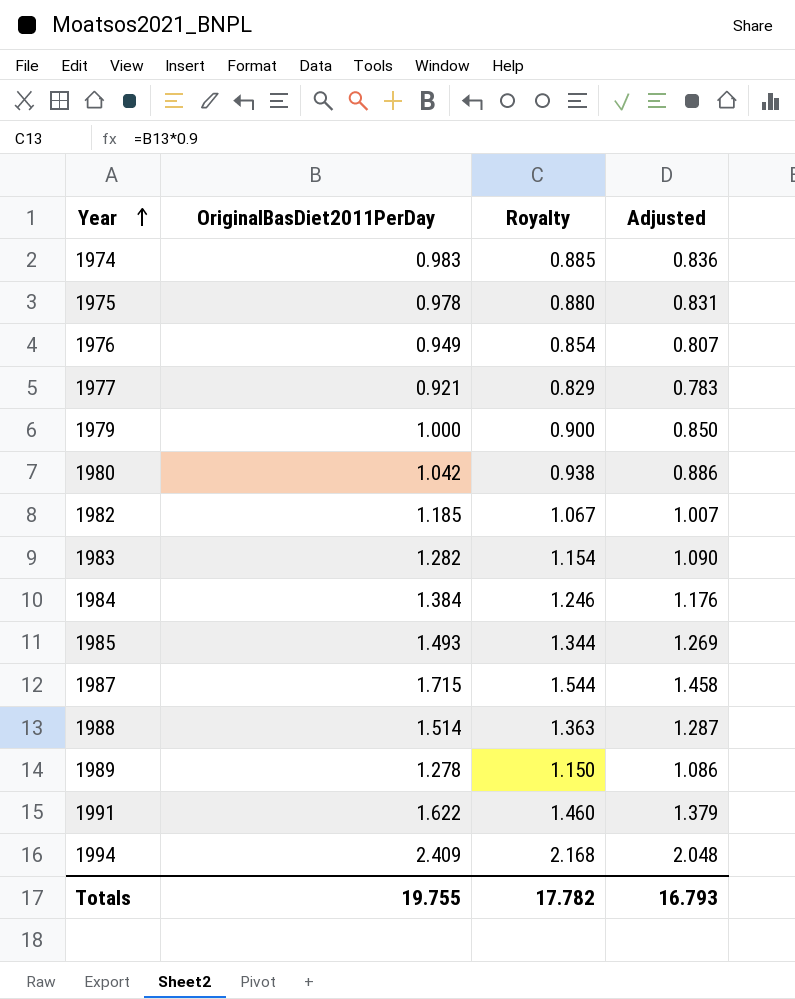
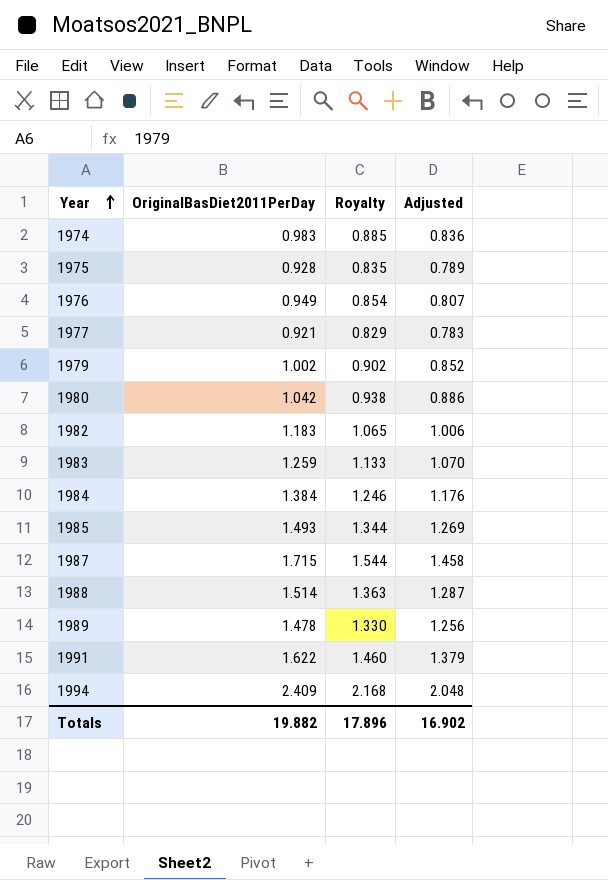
1975 | OriginalBasDiet2011PerDay: 0.978 -> 0.928
1975 | Royalty: 0.880 -> 0.835
1975 | Adjusted: 0.831 -> 0.789
1979 | OriginalBasDiet2011PerDay: 1.000 -> 1.002
1979 | Royalty: 0.900 -> 0.902
1979 | Adjusted: 0.850 -> 0.852
1982 | OriginalBasDiet2011PerDay: 1.185 -> 1.183
1982 | Royalty: 1.067 -> 1.065
1982 | Adjusted: 1.007 -> 1.006
1983 | OriginalBasDiet2011PerDay: 1.282 -> 1.259
1983 | Royalty: 1.154 -> 1.133
1983 | Adjusted: 1.090 -> 1.070
1989 | OriginalBasDiet2011PerDay: 1.278 -> 1.478
1989 | Royalty: 1.150 -> 1.330
1989 | Adjusted: 1.086 -> 1.256
Totals | OriginalBasDiet2011PerDay: 19.755 -> 19.882
Totals | Royalty: 17.782 -> 17.896
Totals | Adjusted: 16.793 -> 16.902

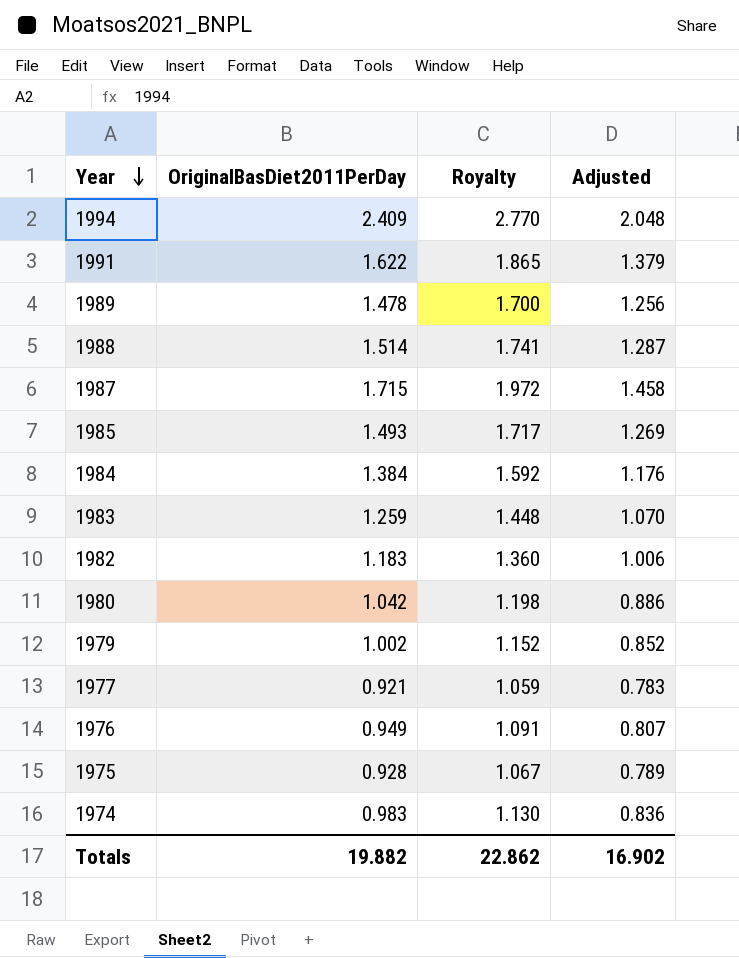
row order: Year ascending -> Year descending
column Royalty | formula: [OriginalBasDiet2011PerDay] * 0.9 -> [OriginalBasDiet2011PerDay] * 1.15
Totals | Royalty: 17.896 -> 22.862

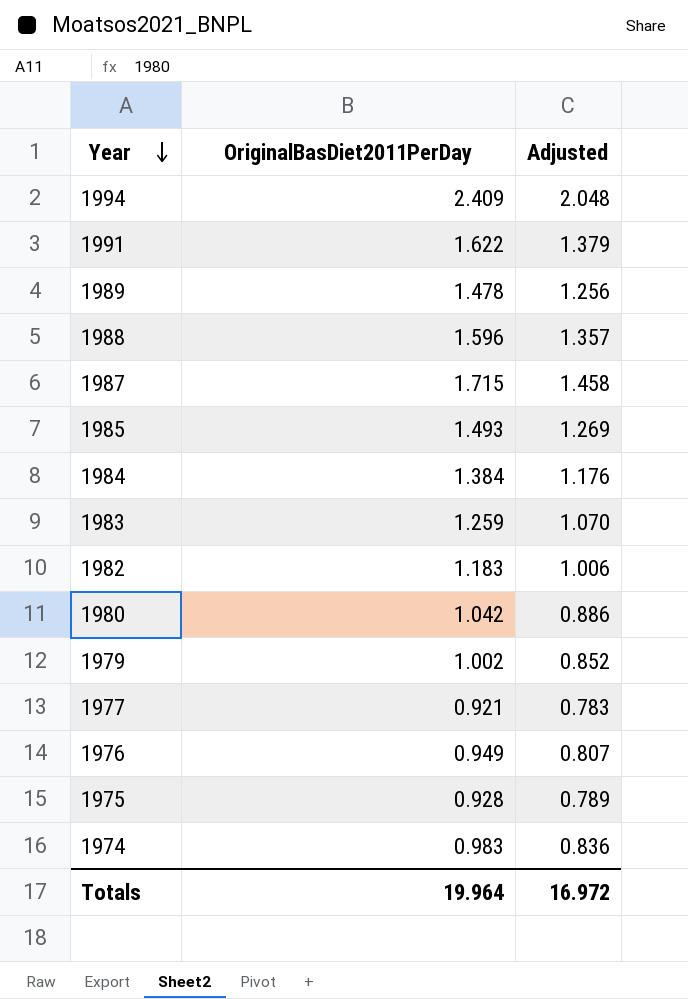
column Royalty | formula: [OriginalBasDiet2011PerDay] * 1.15 -> none
1988 | OriginalBasDiet2011PerDay: 1.514 -> 1.596
1988 | Adjusted: 1.287 -> 1.357
Totals | OriginalBasDiet2011PerDay: 19.882 -> 19.964
Totals | Adjusted: 16.902 -> 16.972

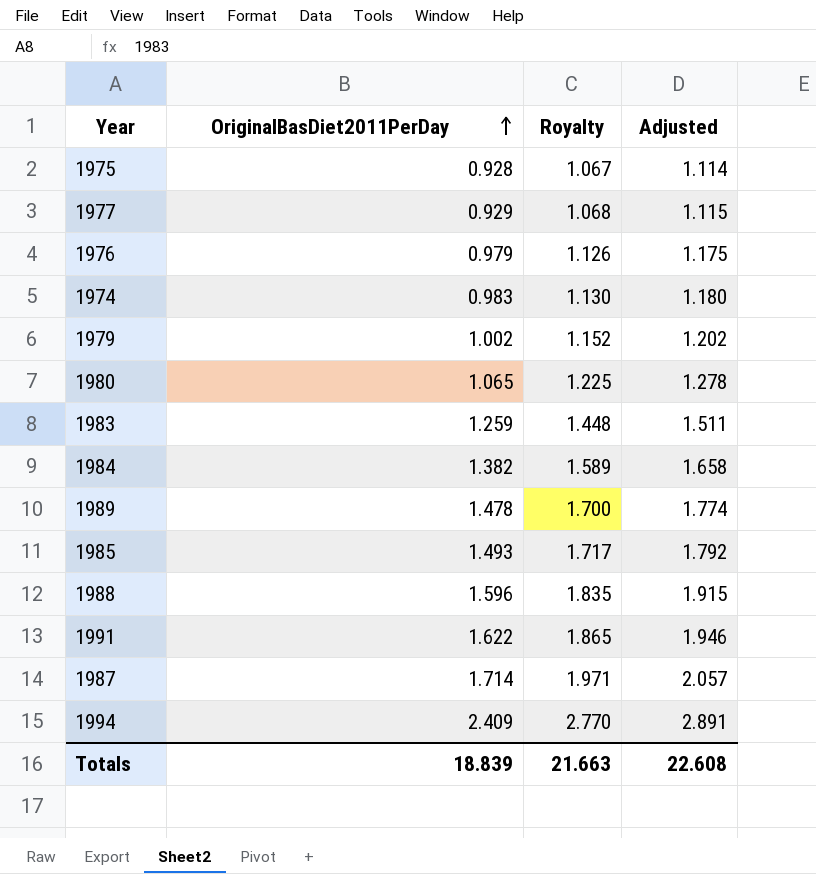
row order: Year descending -> OriginalBasDiet2011PerDay ascending
column Royalty | formula: none -> [OriginalBasDiet2011PerDay] * 1.15
column Adjusted | formula: [OriginalBasDiet2011PerDay] * 0.85 -> [OriginalBasDiet2011PerDay] * 1.2
row 1982: 1.183 | 1.006 -> none
1977 | OriginalBasDiet2011PerDay: 0.921 -> 0.929
1976 | OriginalBasDiet2011PerDay: 0.949 -> 0.979
1980 | OriginalBasDiet2011PerDay: 1.042 -> 1.065
1984 | OriginalBasDiet2011PerDay: 1.384 -> 1.382
1987 | OriginalBasDiet2011PerDay: 1.715 -> 1.714
Totals | OriginalBasDiet2011PerDay: 19.964 -> 18.839
Totals | Adjusted: 16.972 -> 22.608

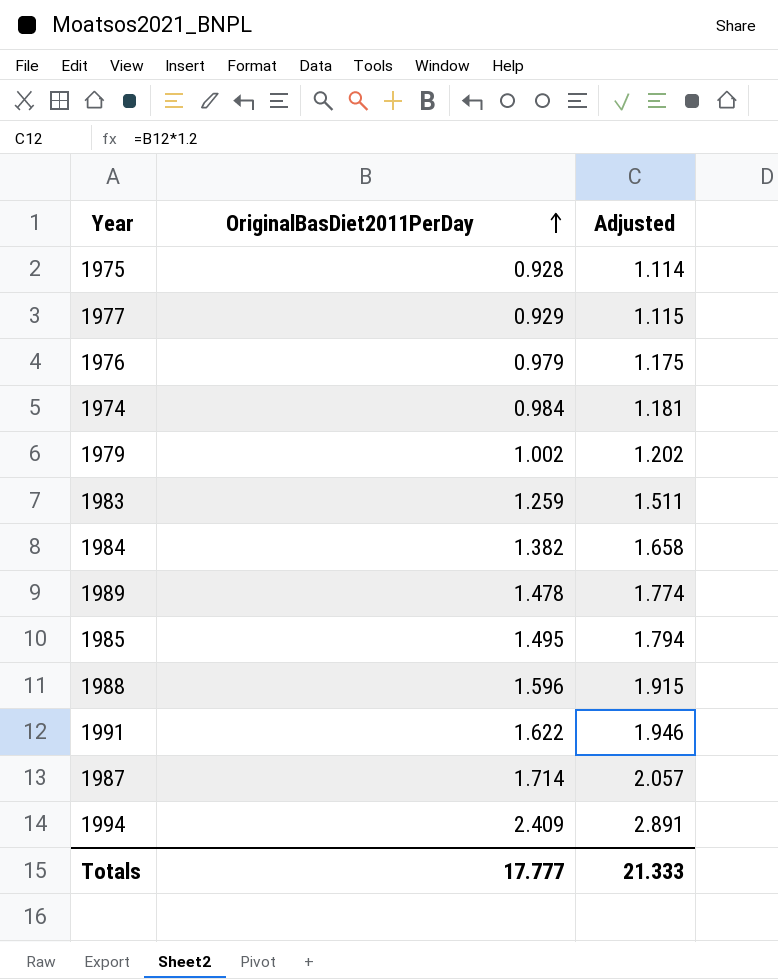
column Royalty | formula: [OriginalBasDiet2011PerDay] * 1.15 -> none
row 1980: 1.065 | 1.225 | 1.278 -> none
1974 | OriginalBasDiet2011PerDay: 0.983 -> 0.984
1974 | Adjusted: 1.180 -> 1.181
1985 | OriginalBasDiet2011PerDay: 1.493 -> 1.495
1985 | Adjusted: 1.792 -> 1.794
Totals | OriginalBasDiet2011PerDay: 18.839 -> 17.777
Totals | Adjusted: 22.608 -> 21.333

